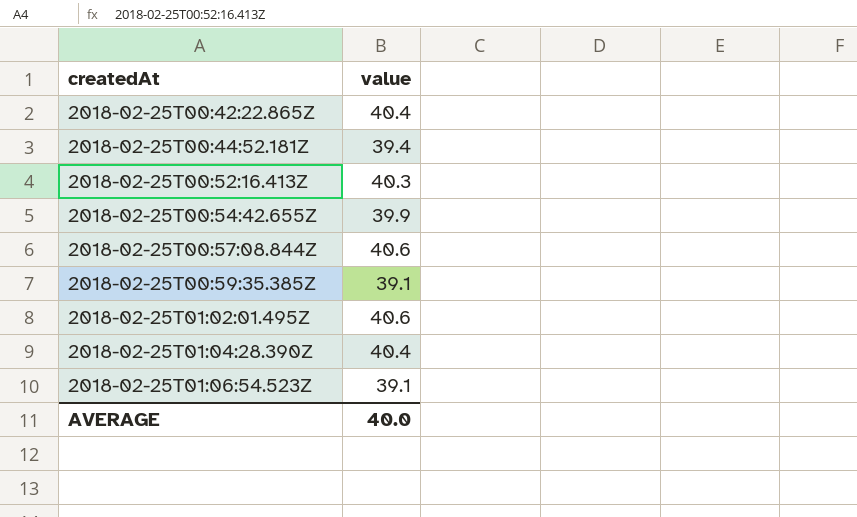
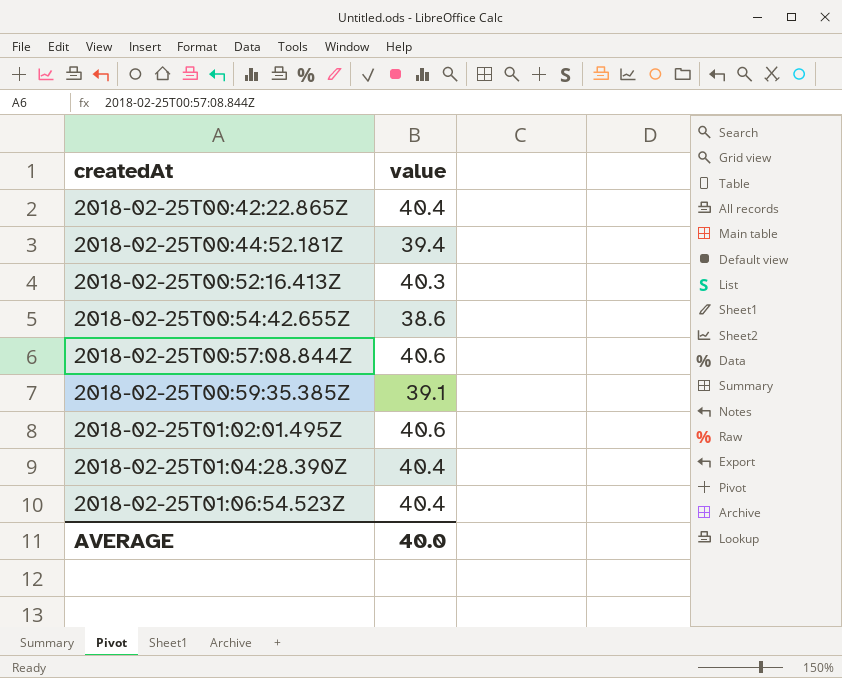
2018-02-25T00:54:42.655Z | value: 39.9 -> 38.6
2018-02-25T01:06:54.523Z | value: 39.1 -> 40.4

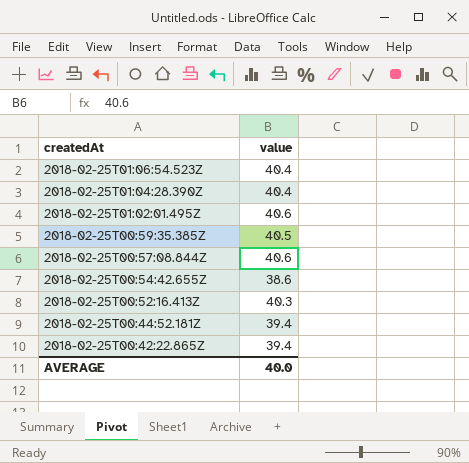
row order: createdAt ascending -> createdAt descending
2018-02-25T00:59:35.385Z | value: 39.1 -> 40.5
2018-02-25T00:42:22.865Z | value: 40.4 -> 39.4

